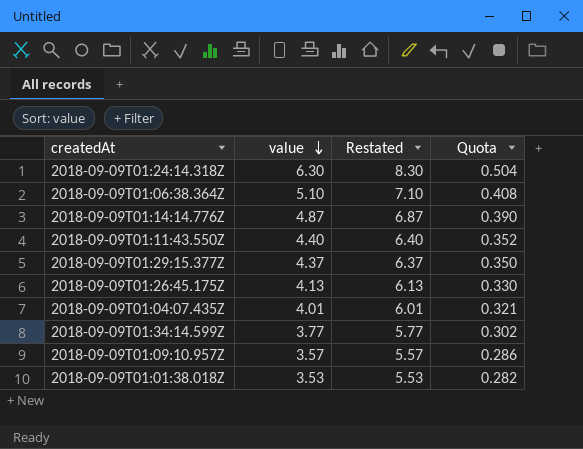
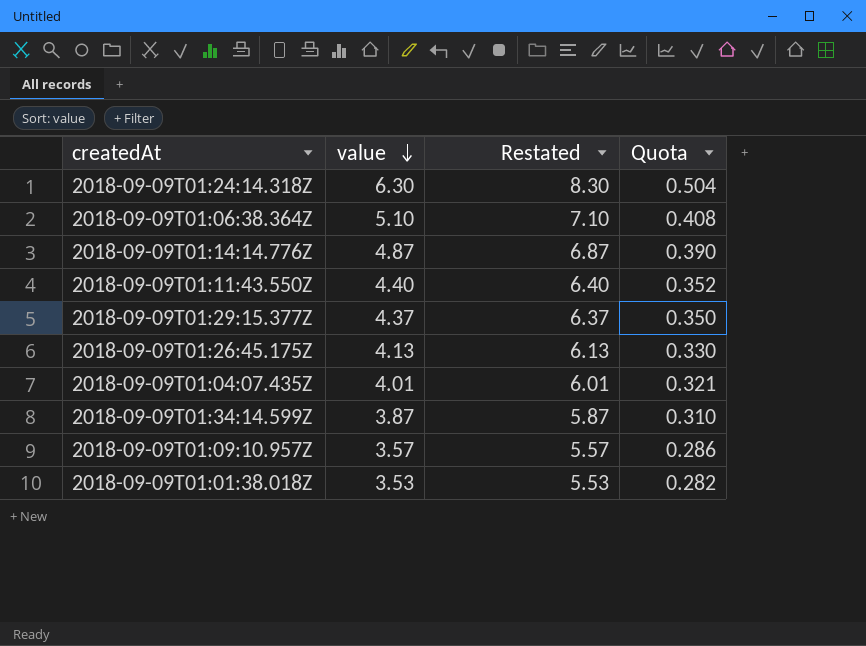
2018-09-09T01:34:14.599Z | value: 3.77 -> 3.87
2018-09-09T01:34:14.599Z | Restated: 5.77 -> 5.87
2018-09-09T01:34:14.599Z | Quota: 0.302 -> 0.310

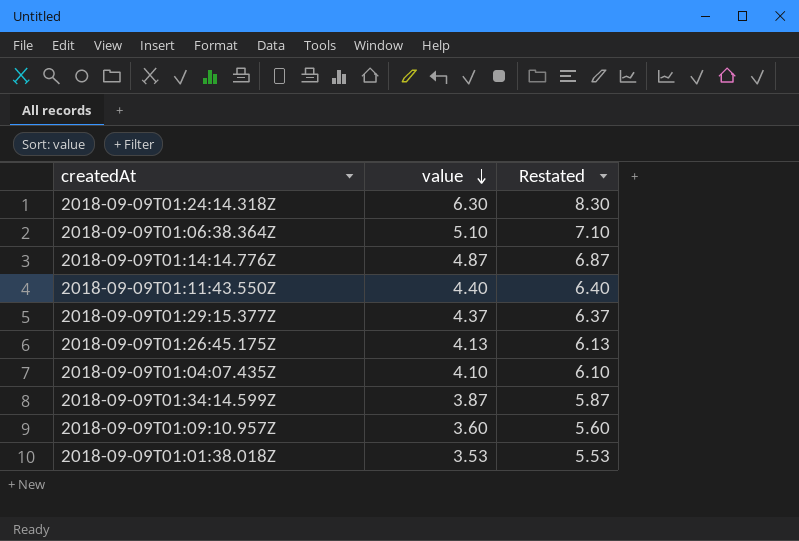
column Quota | formula: [value] * 0.08 -> none
2018-09-09T01:04:07.435Z | value: 4.01 -> 4.10
2018-09-09T01:04:07.435Z | Restated: 6.01 -> 6.10
2018-09-09T01:09:10.957Z | value: 3.57 -> 3.60
2018-09-09T01:09:10.957Z | Restated: 5.57 -> 5.60

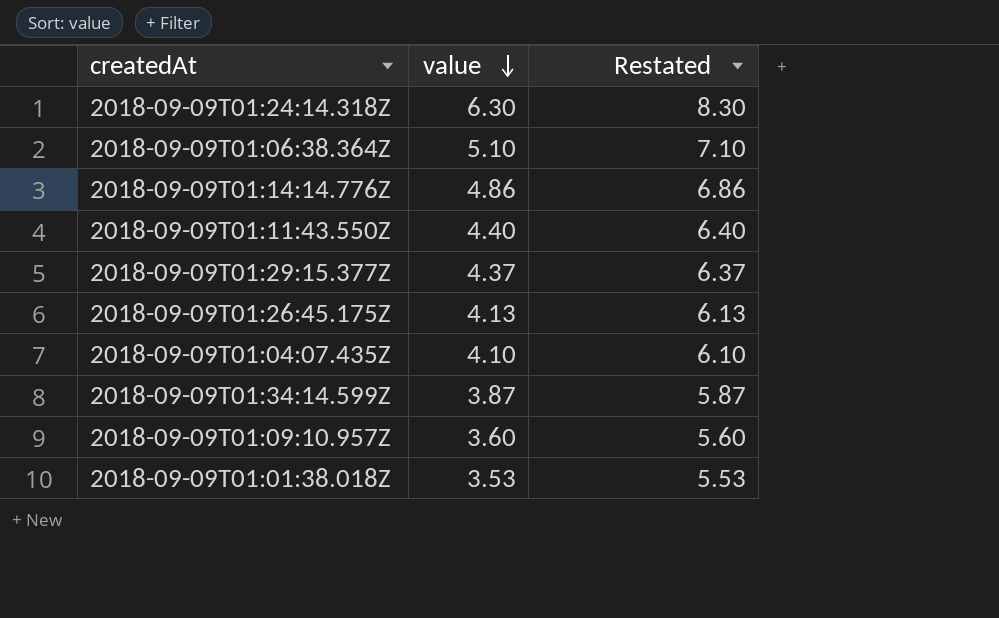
2018-09-09T01:14:14.776Z | value: 4.87 -> 4.86
2018-09-09T01:14:14.776Z | Restated: 6.87 -> 6.86

